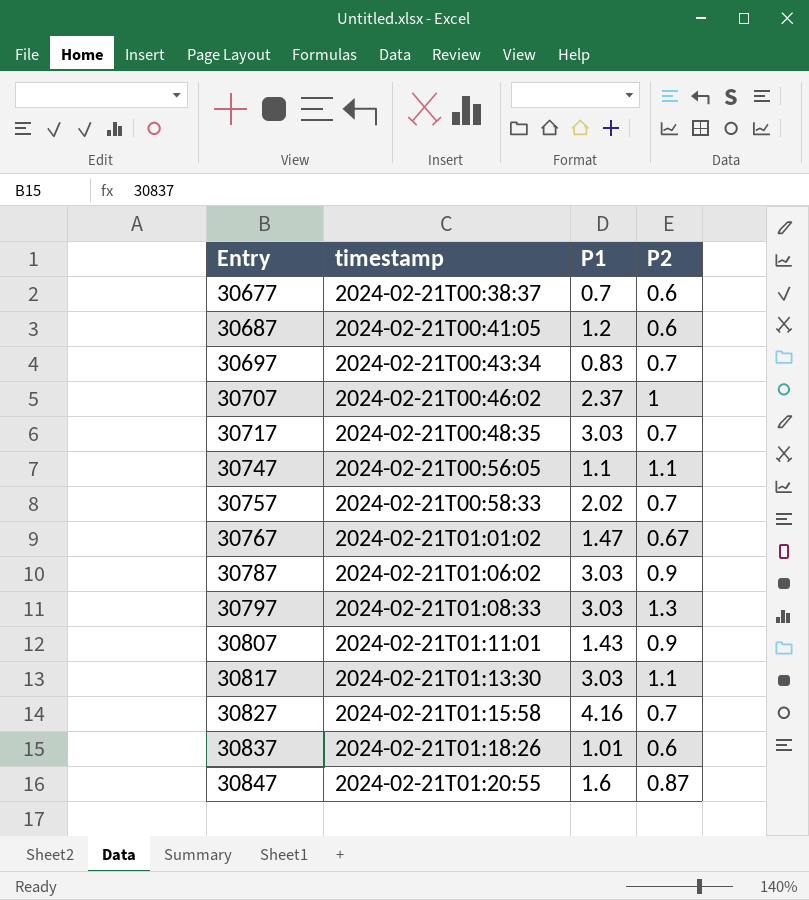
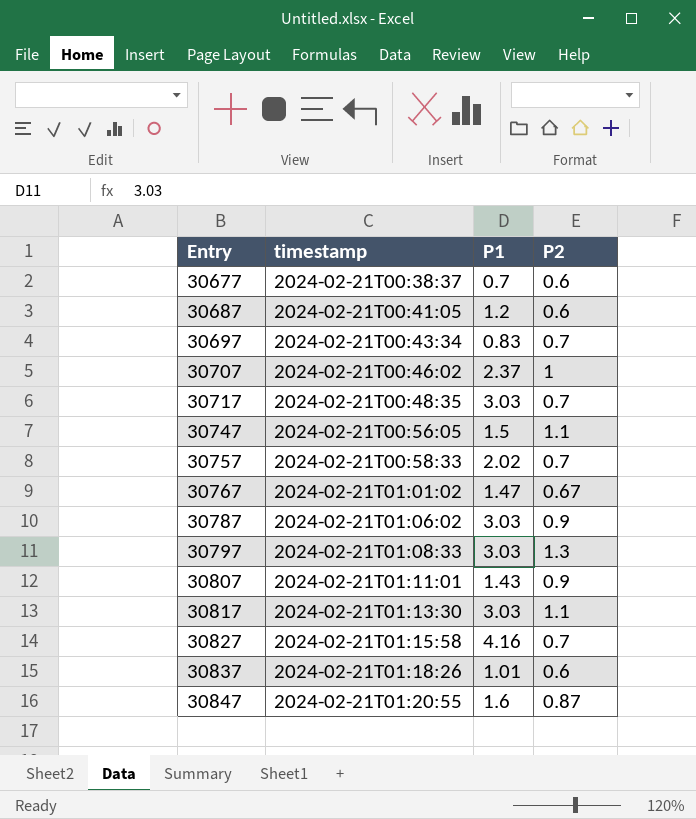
30747 | P1: 1.1 -> 1.5

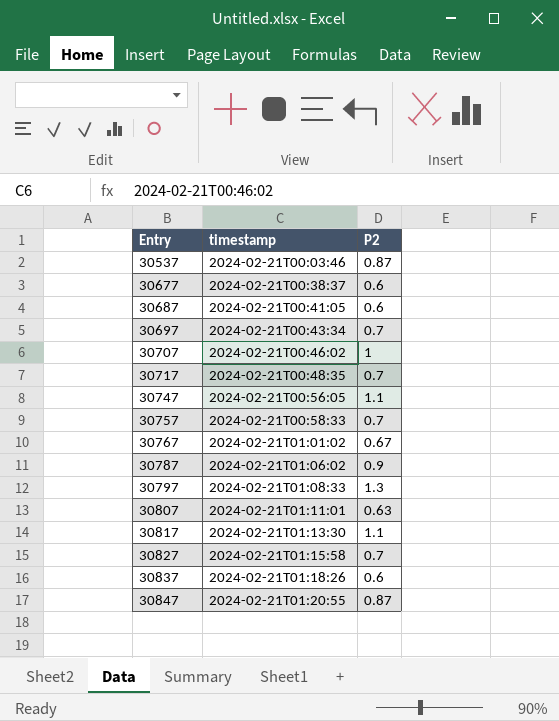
column P1 | position: 3 -> none
row 30537: none -> 2024-02-21T00:03:46 | 0.87
30807 | P2: 0.9 -> 0.63

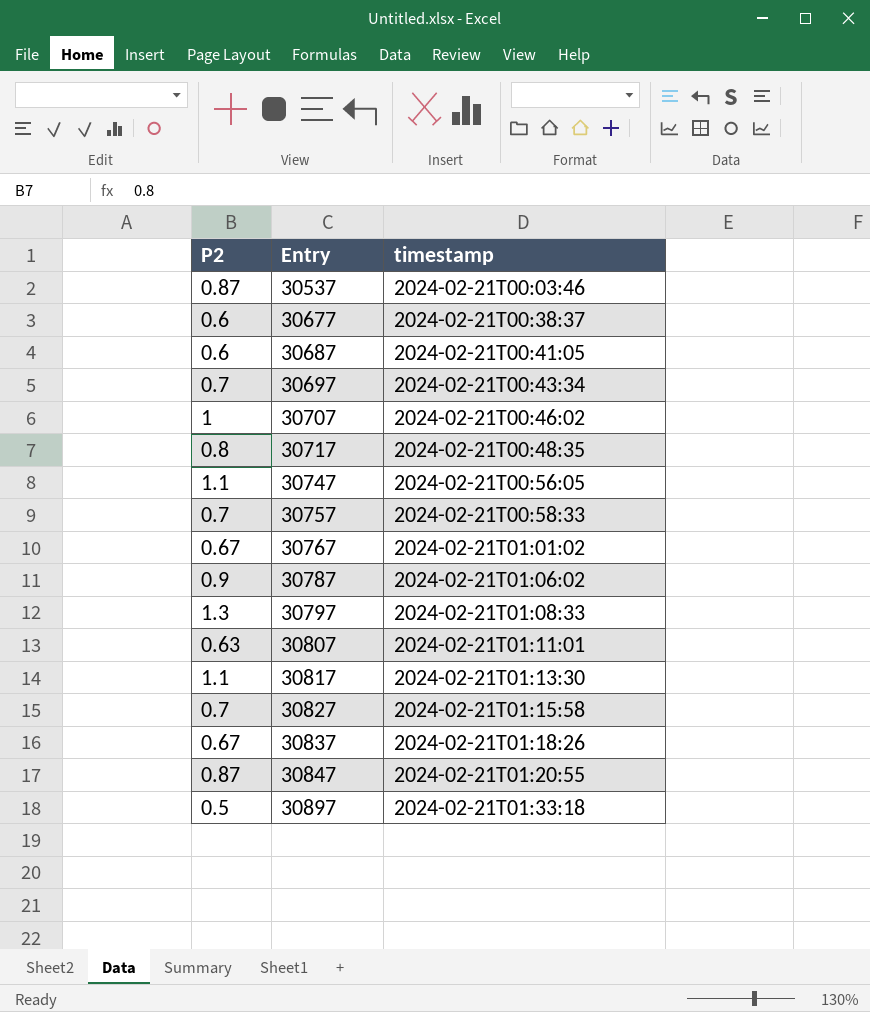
column P2 | position: 3 -> 1
30717 | P2: 0.7 -> 0.8
30837 | P2: 0.6 -> 0.67
row 30897: none -> 0.5 | 2024-02-21T01:33:18

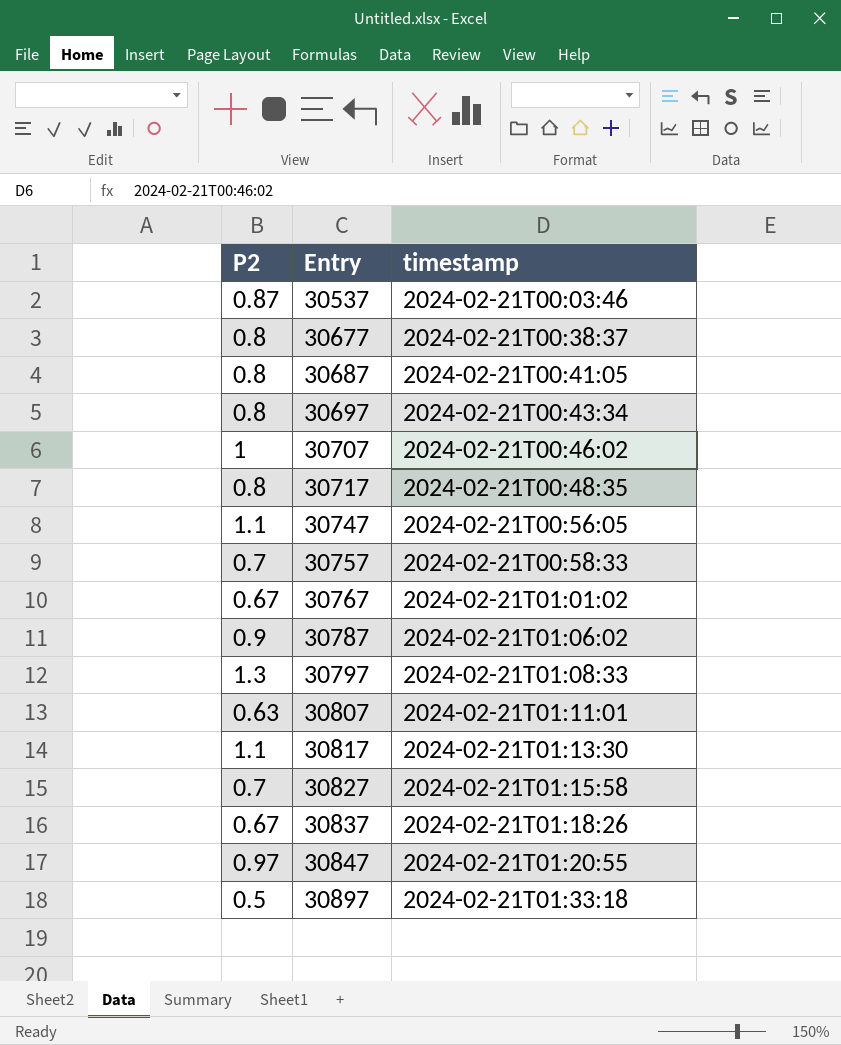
30677 | P2: 0.6 -> 0.8
30687 | P2: 0.6 -> 0.8
30697 | P2: 0.7 -> 0.8
30847 | P2: 0.87 -> 0.97

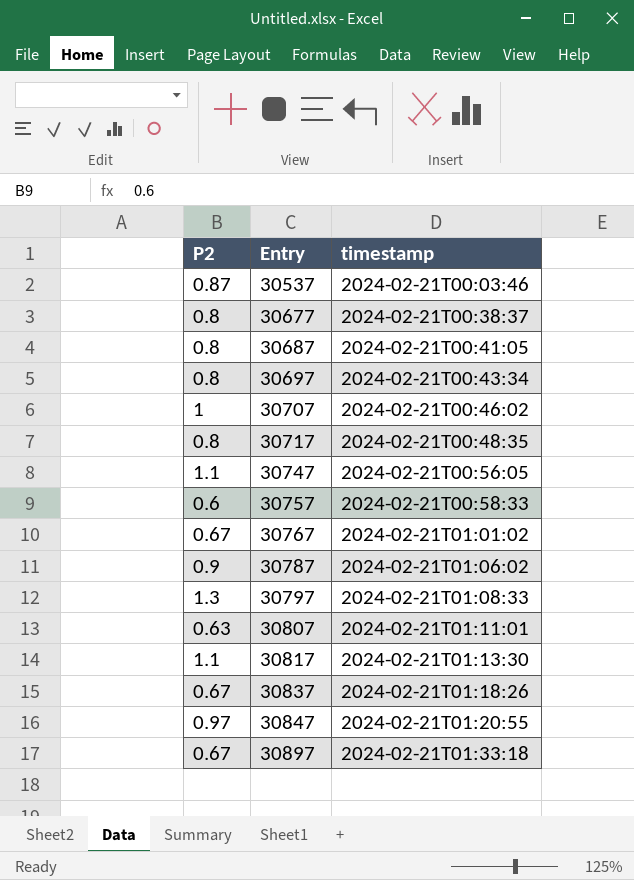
row 30827: 0.7 | 2024-02-21T01:15:58 -> none
30757 | P2: 0.7 -> 0.6
30897 | P2: 0.5 -> 0.67

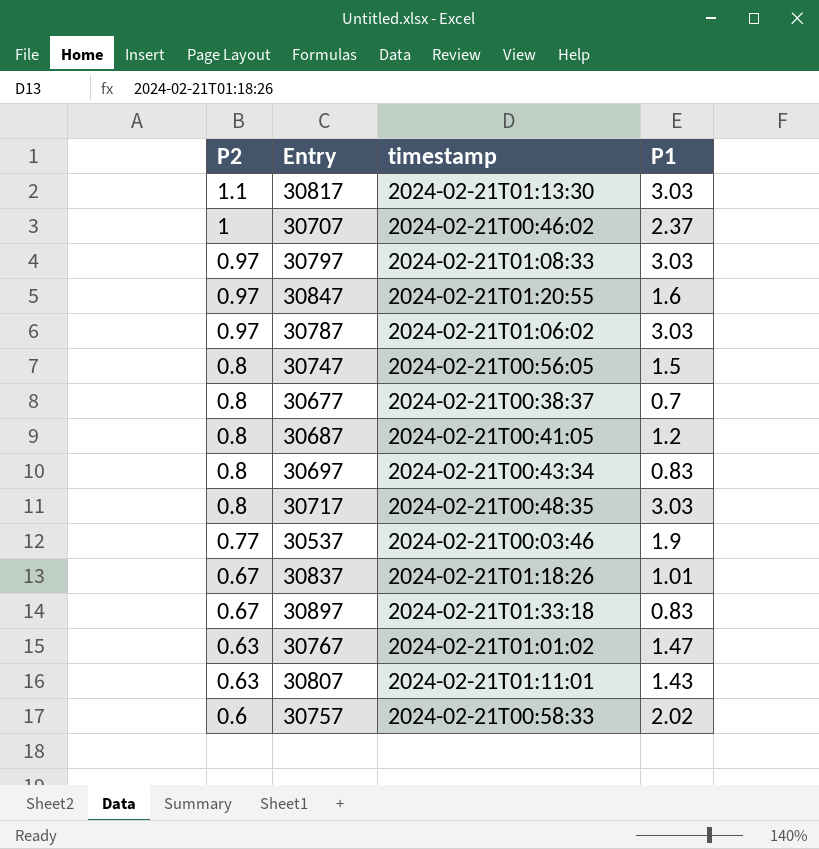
row order: Entry ascending -> P2 descending
column P1 | position: none -> 4
30797 | P2: 1.3 -> 0.97
30787 | P2: 0.9 -> 0.97
30747 | P2: 1.1 -> 0.8
30537 | P2: 0.87 -> 0.77
30767 | P2: 0.67 -> 0.63

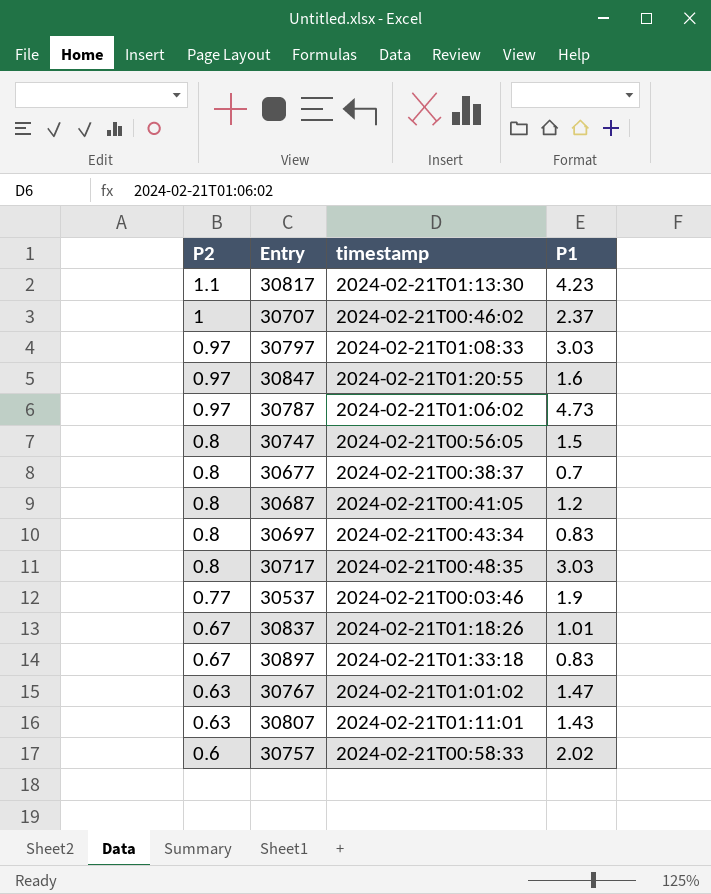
30817 | P1: 3.03 -> 4.23
30787 | P1: 3.03 -> 4.73

